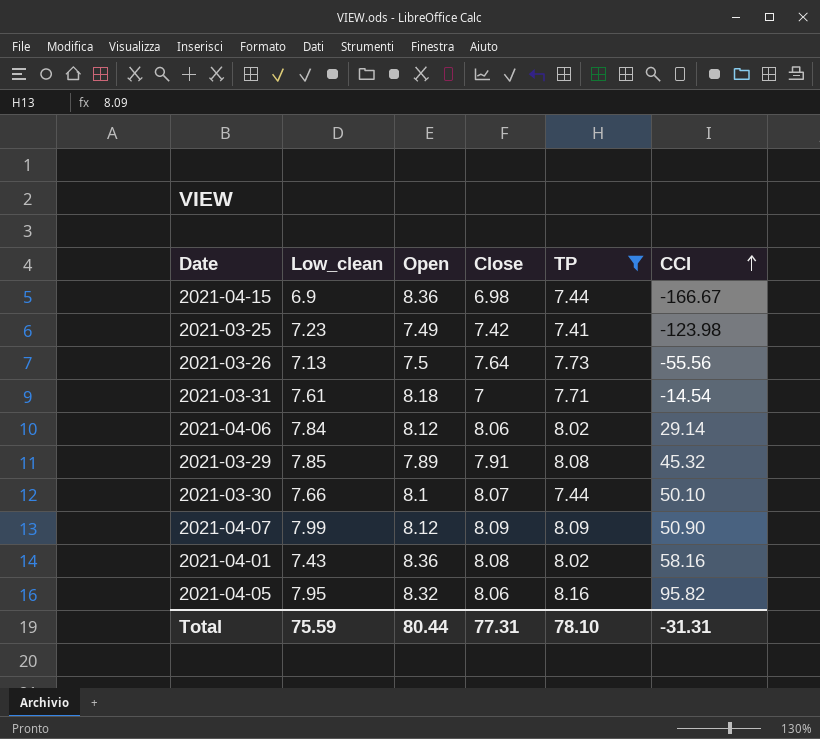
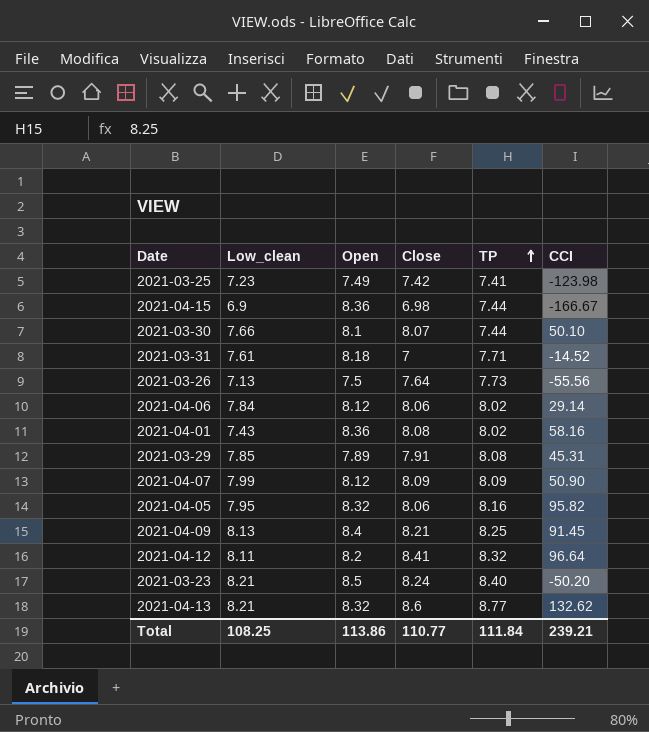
filter: TP <= 8.16 -> none
row order: CCI ascending -> TP ascending
2021-03-31 | CCI: -14.54 -> -14.52
2021-03-29 | CCI: 45.32 -> 45.31
Total | Low_clean: 75.59 -> 108.25
Total | Open: 80.44 -> 113.86
Total | Close: 77.31 -> 110.77
Total | TP: 78.10 -> 111.84
Total | CCI: -31.31 -> 239.21

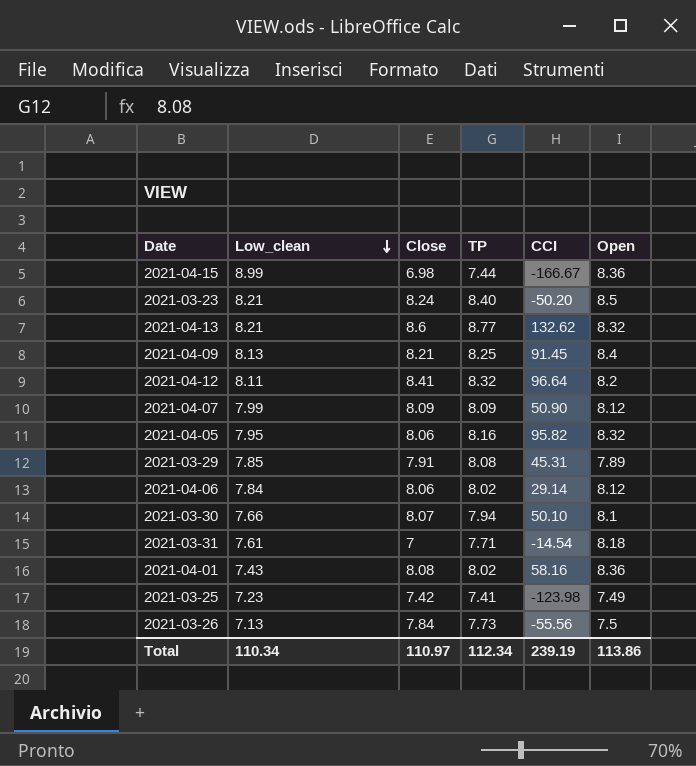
row order: TP ascending -> Low_clean descending
column Open | position: 3 -> 6
2021-04-15 | Low_clean: 6.9 -> 8.99
2021-03-30 | TP: 7.44 -> 7.94
2021-03-31 | CCI: -14.52 -> -14.54
2021-03-26 | Close: 7.64 -> 7.84
Total | Low_clean: 108.25 -> 110.34
Total | Close: 110.77 -> 110.97
Total | TP: 111.84 -> 112.34
Total | CCI: 239.21 -> 239.19

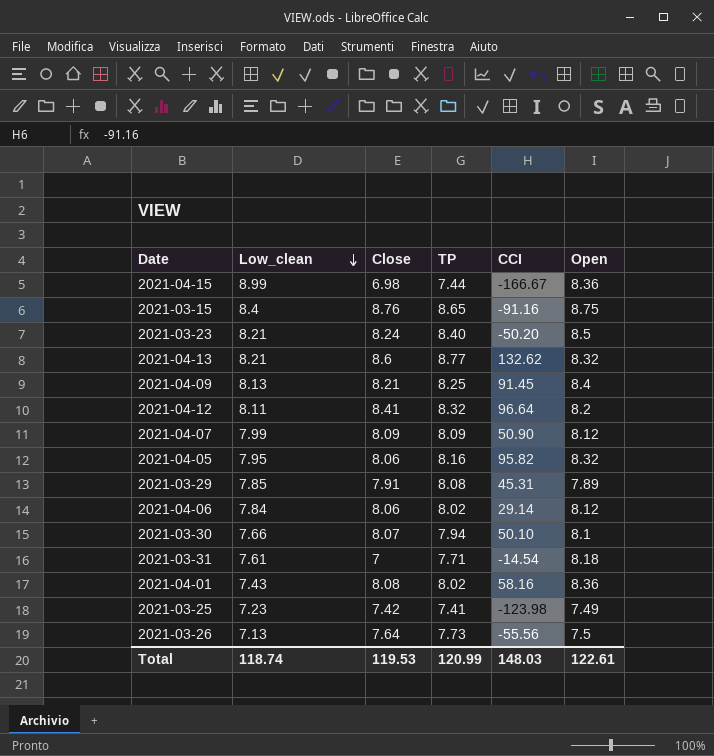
row 2021-03-15: none -> 8.4 | 8.76 | 8.65 | -91.16 | 8.75
2021-03-26 | Close: 7.84 -> 7.64
Total | Low_clean: 110.34 -> 118.74
Total | Close: 110.97 -> 119.53
Total | TP: 112.34 -> 120.99
Total | CCI: 239.19 -> 148.03
Total | Open: 113.86 -> 122.61

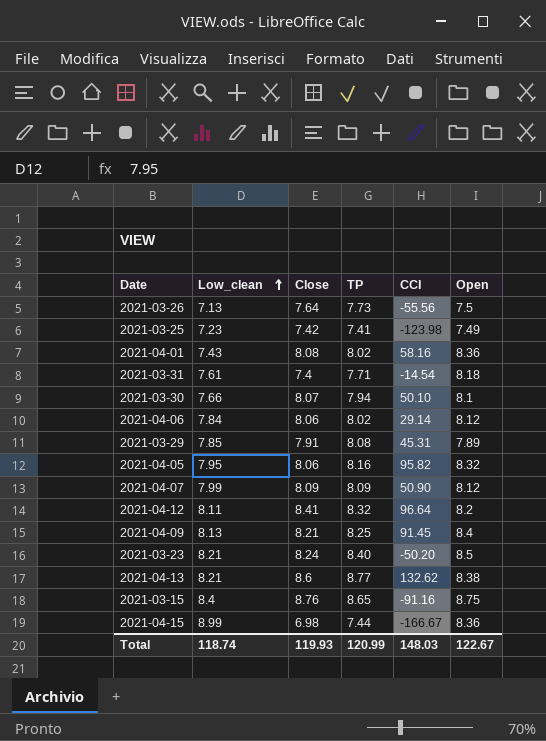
row order: Low_clean descending -> Low_clean ascending
2021-03-31 | Close: 7 -> 7.4
2021-04-13 | Open: 8.32 -> 8.38
Total | Close: 119.53 -> 119.93
Total | Open: 122.61 -> 122.67

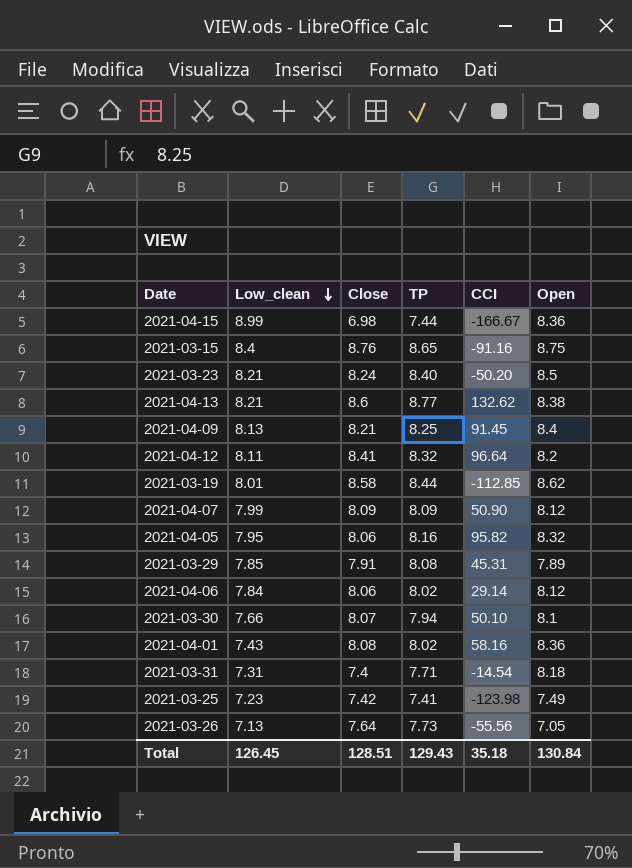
row order: Low_clean ascending -> Low_clean descending
row 2021-03-19: none -> 8.01 | 8.58 | 8.44 | -112.85 | 8.62
2021-03-31 | Low_clean: 7.61 -> 7.31
2021-03-26 | Open: 7.5 -> 7.05
Total | Low_clean: 118.74 -> 126.45
Total | Close: 119.93 -> 128.51
Total | TP: 120.99 -> 129.43
Total | CCI: 148.03 -> 35.18
Total | Open: 122.67 -> 130.84

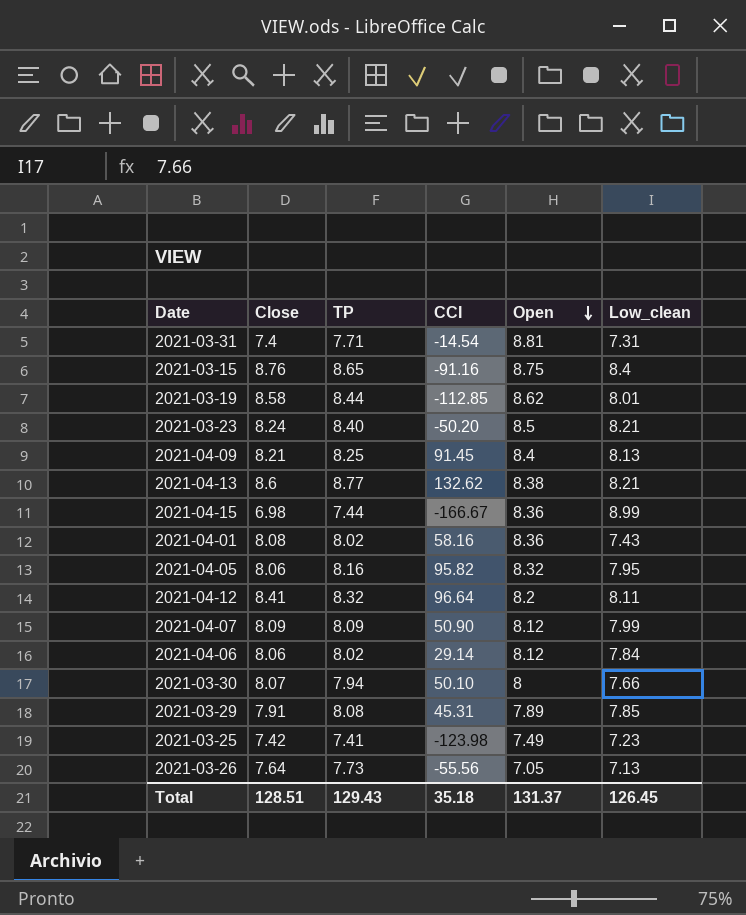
row order: Low_clean descending -> Open descending
column Low_clean | position: 2 -> 6
2021-03-31 | Open: 8.18 -> 8.81
2021-03-30 | Open: 8.1 -> 8
Total | Open: 130.84 -> 131.37

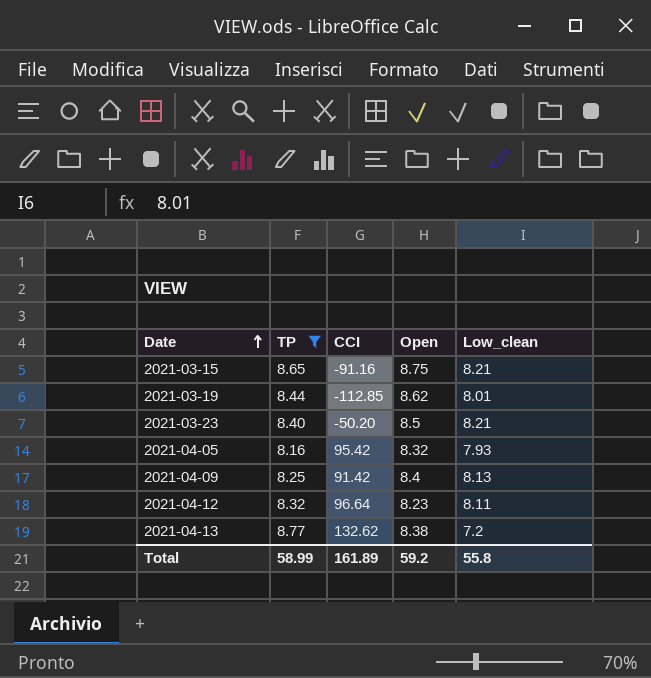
filter: none -> TP >= 8.16
row order: Open descending -> Date ascending
column Close | position: 2 -> none
2021-03-15 | Low_clean: 8.4 -> 8.21
2021-04-05 | CCI: 95.82 -> 95.42
2021-04-05 | Low_clean: 7.95 -> 7.93
2021-04-09 | CCI: 91.45 -> 91.42
2021-04-12 | Open: 8.2 -> 8.23
2021-04-13 | Low_clean: 8.21 -> 7.2
Total | TP: 129.43 -> 58.99
Total | CCI: 35.18 -> 161.89
Total | Open: 131.37 -> 59.2
Total | Low_clean: 126.45 -> 55.8

